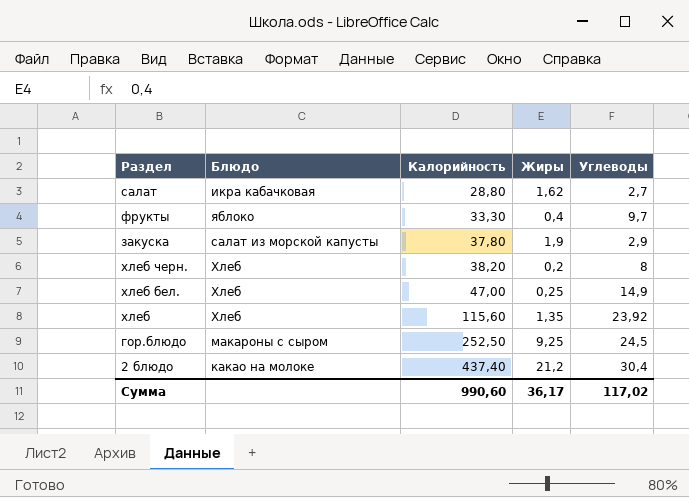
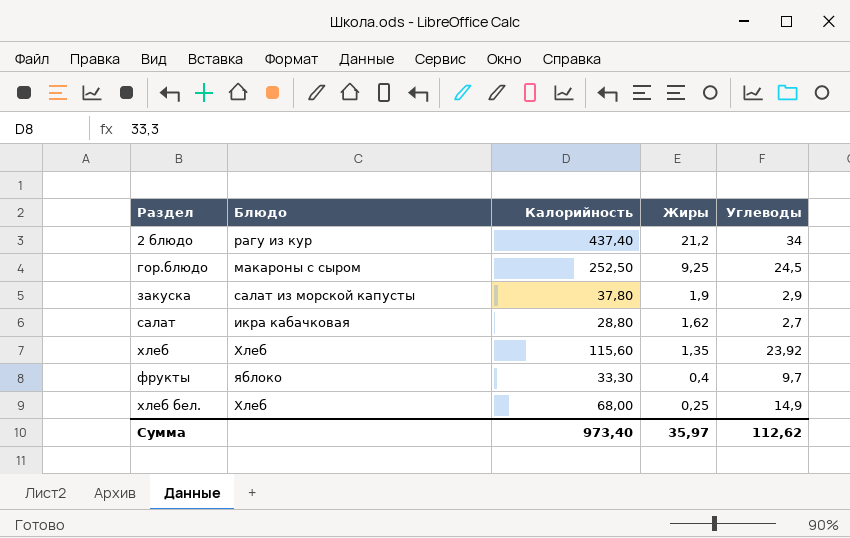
row order: Калорийность ascending -> Жиры descending
row хлеб черн.: Хлеб | 38,20 | 0,2 | 8 -> none
2 блюдо | Блюдо: какао на молоке -> рагу из кур
2 блюдо | Углеводы: 30,4 -> 34
хлеб бел. | Калорийность: 47,00 -> 68,00
Сумма | Калорийность: 990,60 -> 973,40
Сумма | Жиры: 36,17 -> 35,97
Сумма | Углеводы: 117,02 -> 112,62

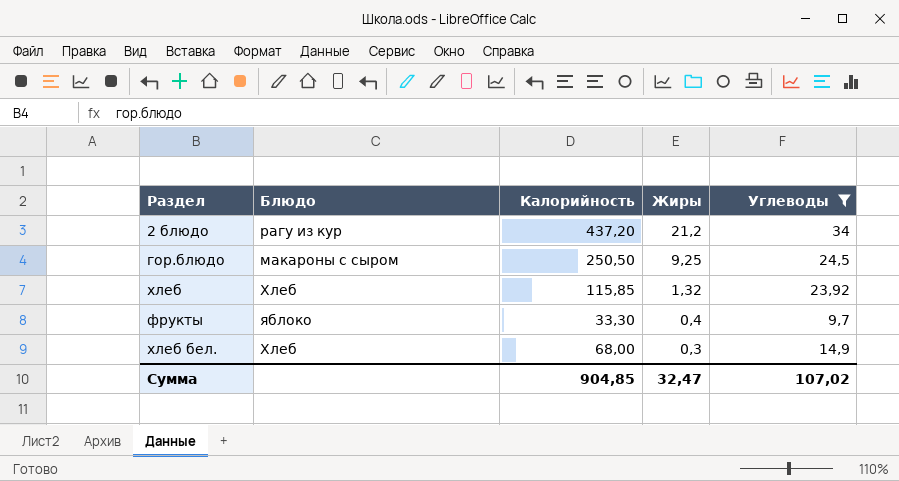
filter: none -> Углеводы >= 9,7
2 блюдо | Калорийность: 437,40 -> 437,20
гор.блюдо | Калорийность: 252,50 -> 250,50
хлеб | Калорийность: 115,60 -> 115,85
хлеб | Жиры: 1,35 -> 1,32
хлеб бел. | Жиры: 0,25 -> 0,3
Сумма | Калорийность: 973,40 -> 904,85
Сумма | Жиры: 35,97 -> 32,47
Сумма | Углеводы: 112,62 -> 107,02

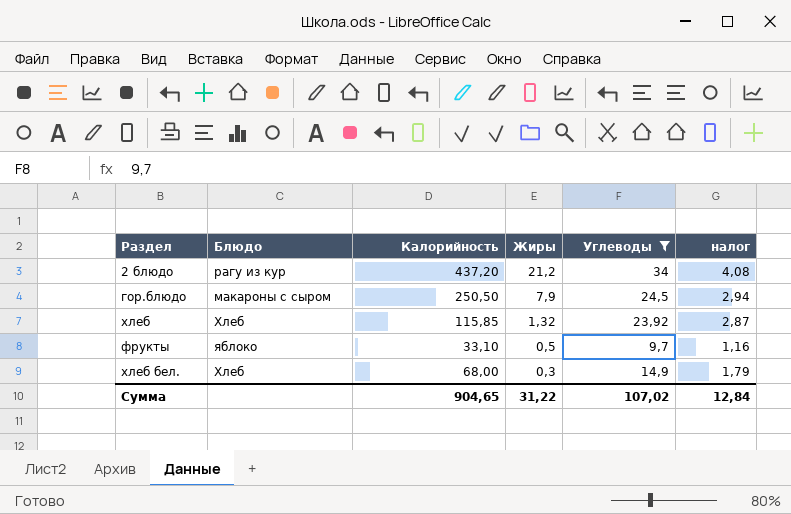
column налог | formula: none -> [Углеводы] * 0,12
гор.блюдо | Жиры: 9,25 -> 7,9
фрукты | Калорийность: 33,30 -> 33,10
фрукты | Жиры: 0,4 -> 0,5
Сумма | Калорийность: 904,85 -> 904,65
Сумма | Жиры: 32,47 -> 31,22

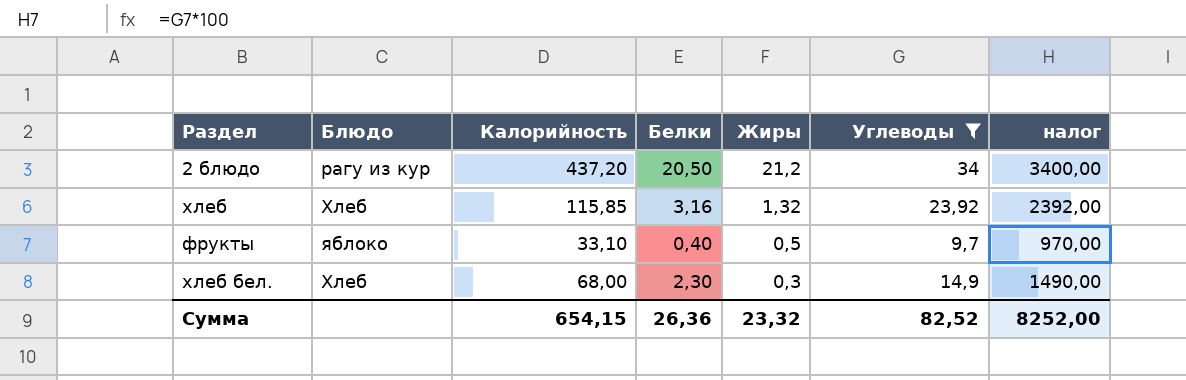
column Белки | position: none -> 4
column налог | formula: [Углеводы] * 0,12 -> [Углеводы] * 100
row гор.блюдо: макароны с сыром | 250,50 | 7,9 | 24,5 | 2,94 -> none
Сумма | Калорийность: 904,65 -> 654,15
Сумма | Жиры: 31,22 -> 23,32
Сумма | Углеводы: 107,02 -> 82,52
Сумма | налог: 12,84 -> 8252,00

